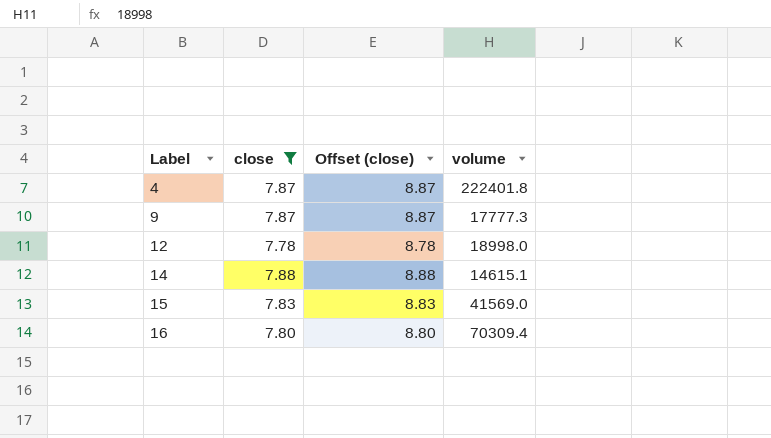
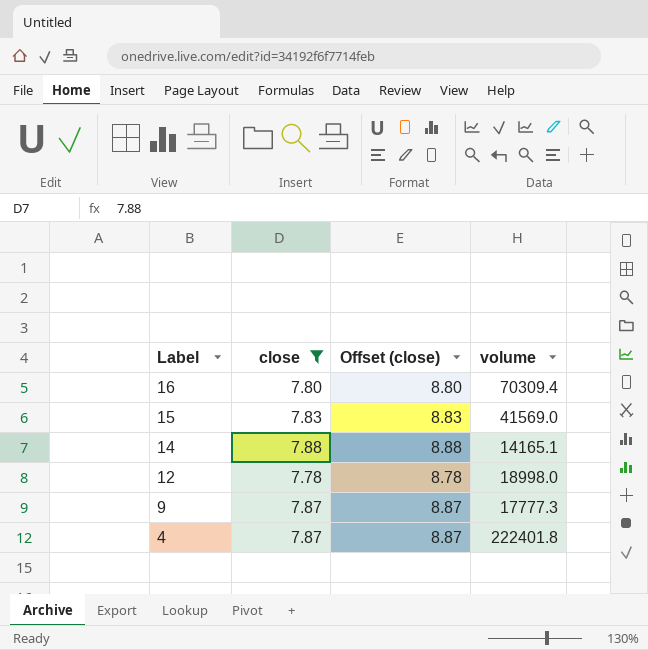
row order: Label ascending -> Label descending
14 | volume: 14615.1 -> 14165.1

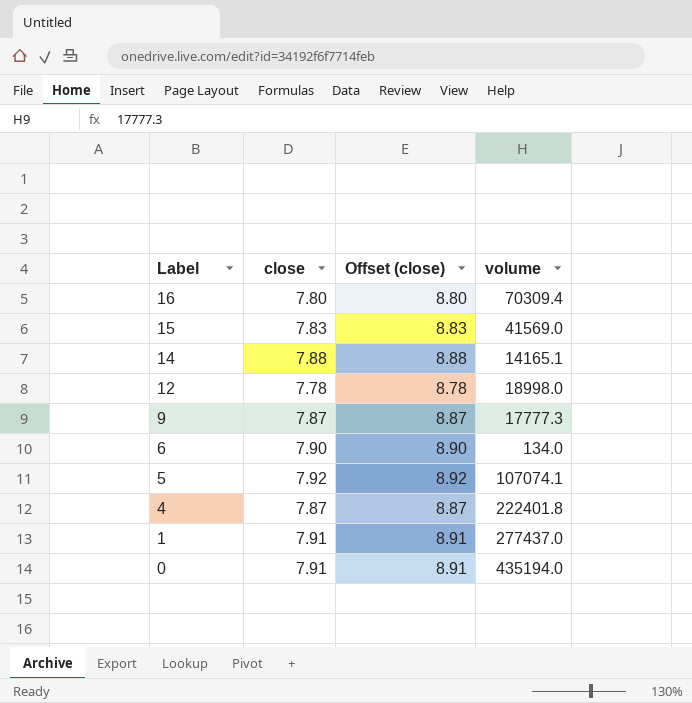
filter: close <= 7.88 -> none

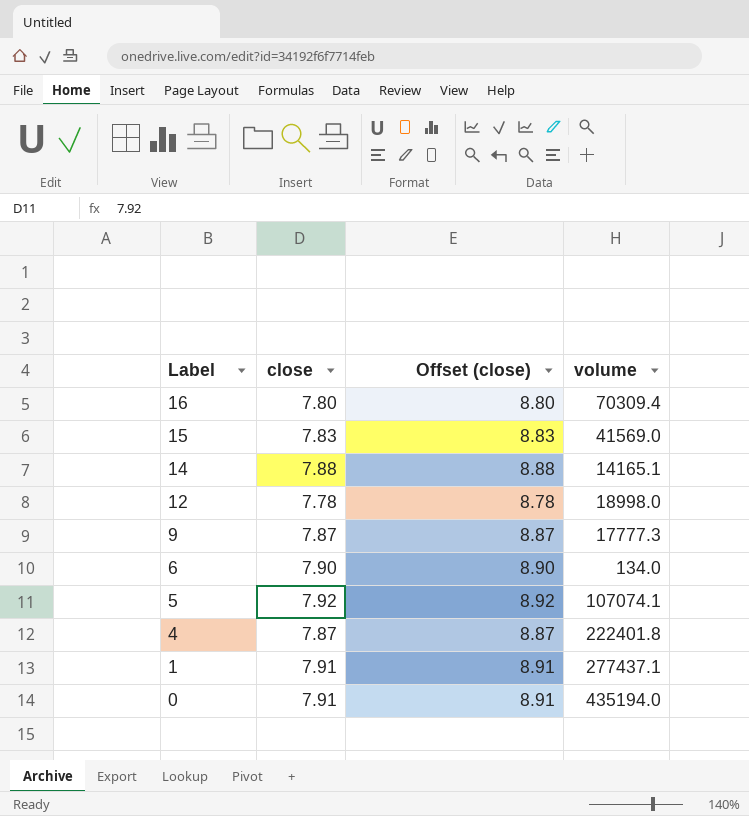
1 | volume: 277437.0 -> 277437.1

